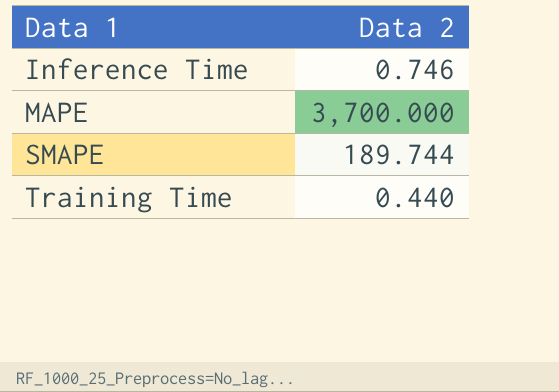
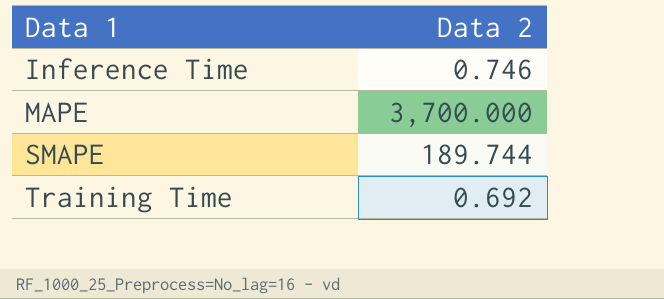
Training Time | Data 2: 0.440 -> 0.692

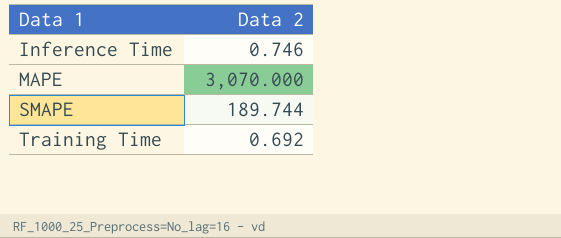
MAPE | Data 2: 3,700.000 -> 3,070.000

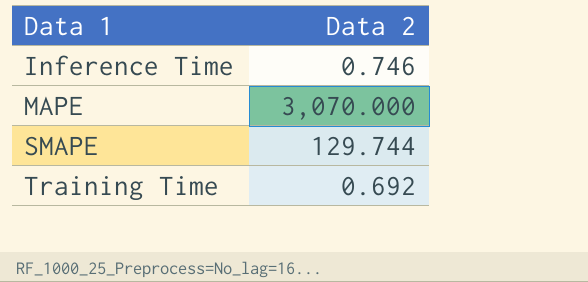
SMAPE | Data 2: 189.744 -> 129.744

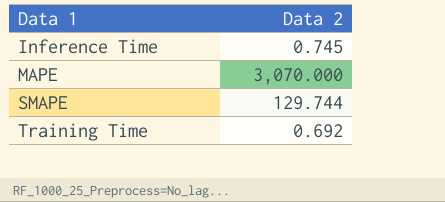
Inference Time | Data 2: 0.746 -> 0.745

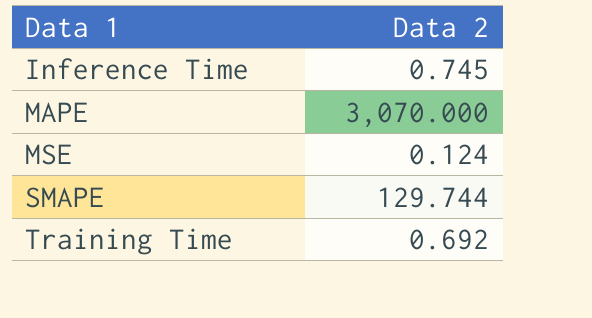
row MSE: none -> 0.124

